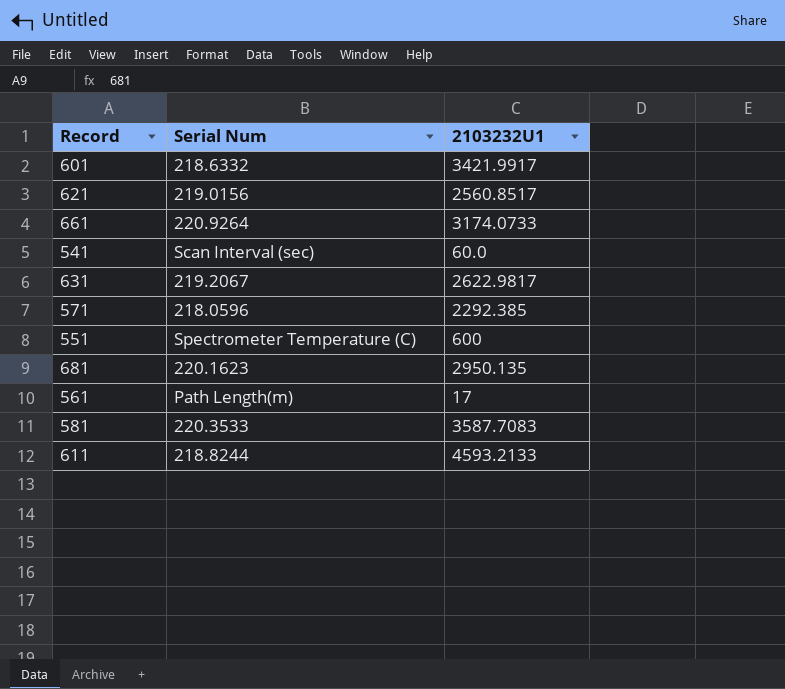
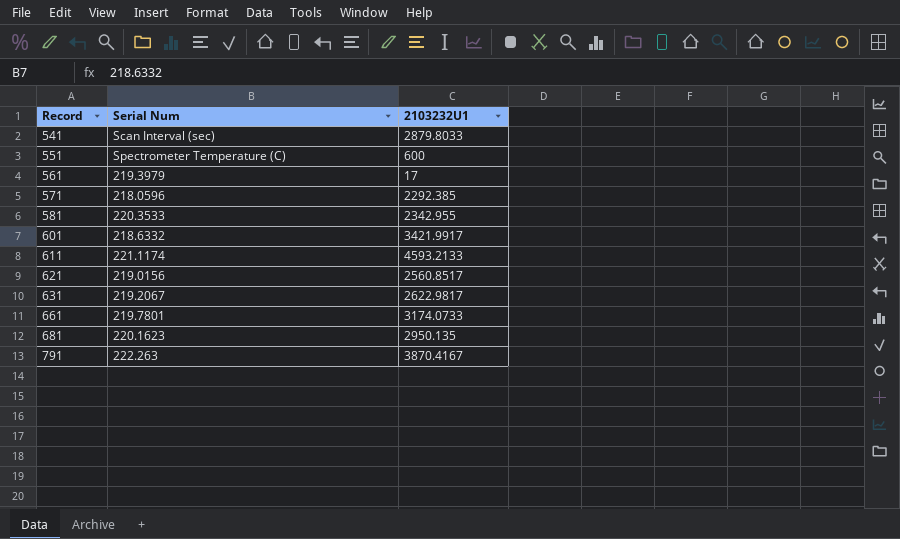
row order: none -> Record ascending
541 | 2103232U1: 60.0 -> 2879.8033
561 | Serial Num: Path Length(m) -> 219.3979
581 | 2103232U1: 3587.7083 -> 2342.955
611 | Serial Num: 218.8244 -> 221.1174
661 | Serial Num: 220.9264 -> 219.7801
row 791: none -> 222.263 | 3870.4167

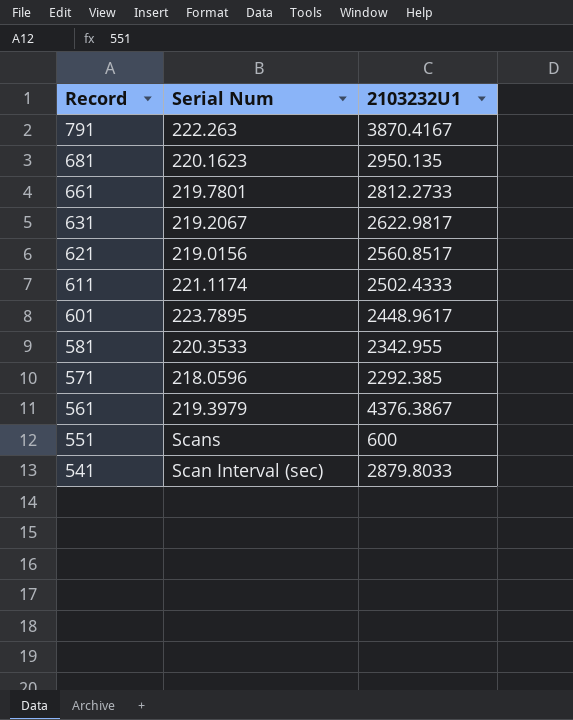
row order: Record ascending -> Record descending
661 | 2103232U1: 3174.0733 -> 2812.2733
611 | 2103232U1: 4593.2133 -> 2502.4333
601 | Serial Num: 218.6332 -> 223.7895
601 | 2103232U1: 3421.9917 -> 2448.9617
561 | 2103232U1: 17 -> 4376.3867
551 | Serial Num: Spectrometer Temperature (C) -> Scans

